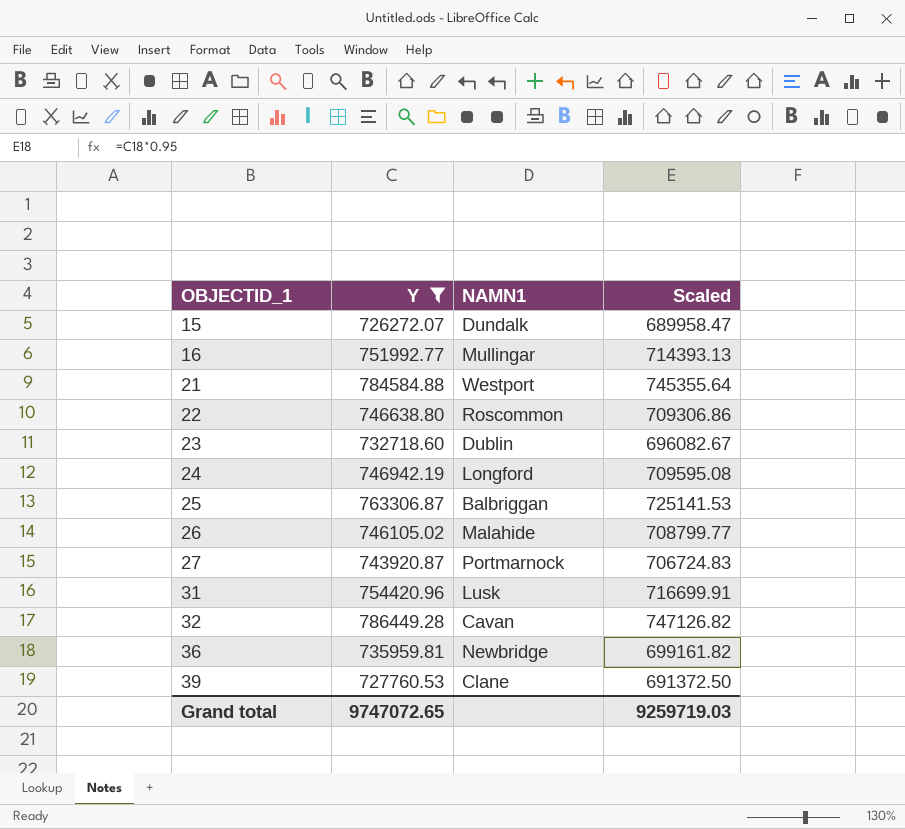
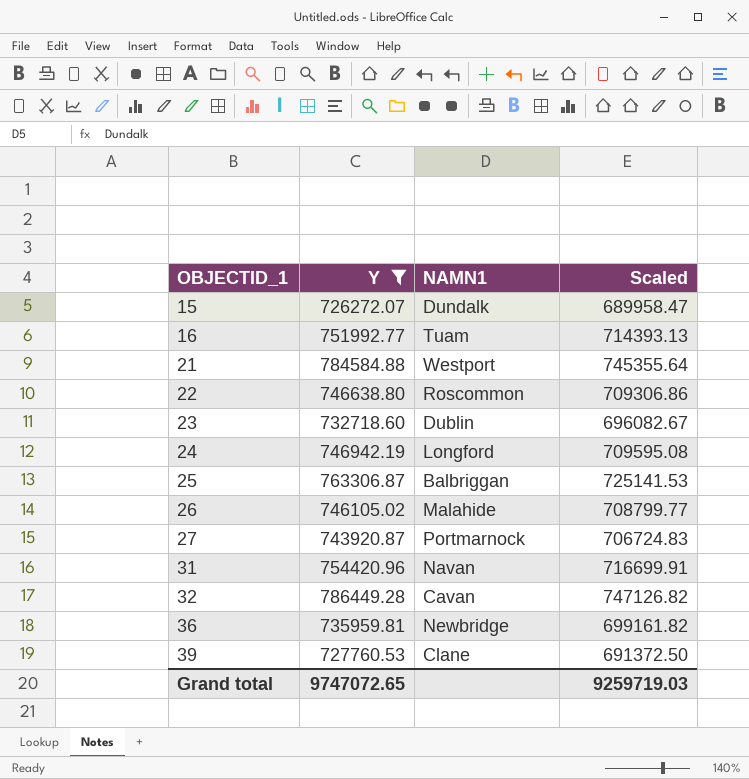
16 | NAMN1: Mullingar -> Tuam
31 | NAMN1: Lusk -> Navan

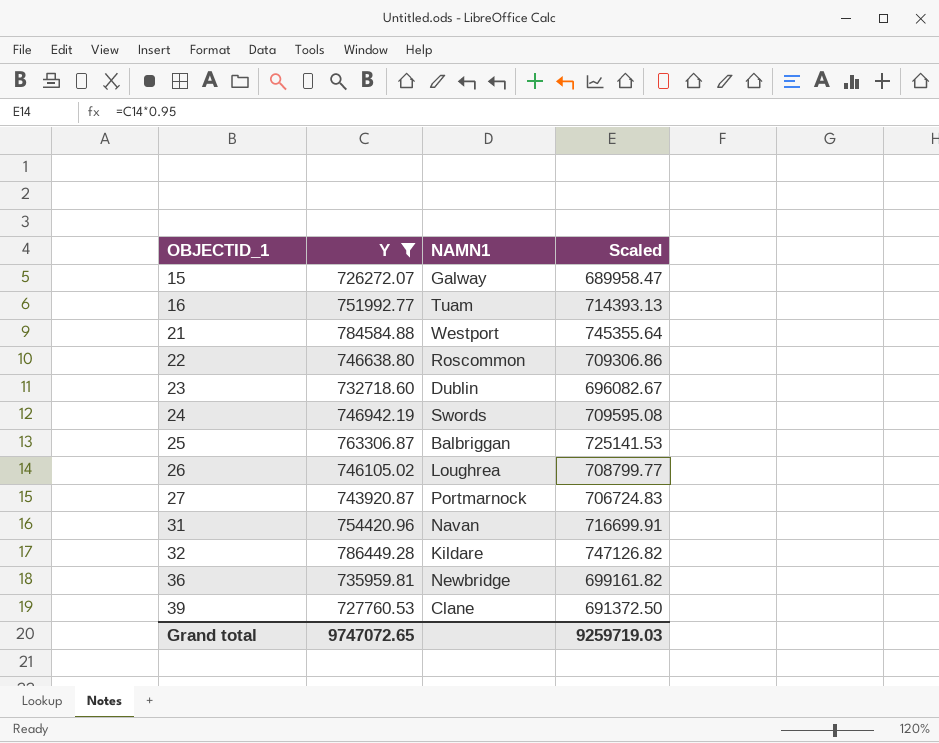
15 | NAMN1: Dundalk -> Galway
24 | NAMN1: Longford -> Swords
26 | NAMN1: Malahide -> Loughrea
32 | NAMN1: Cavan -> Kildare

